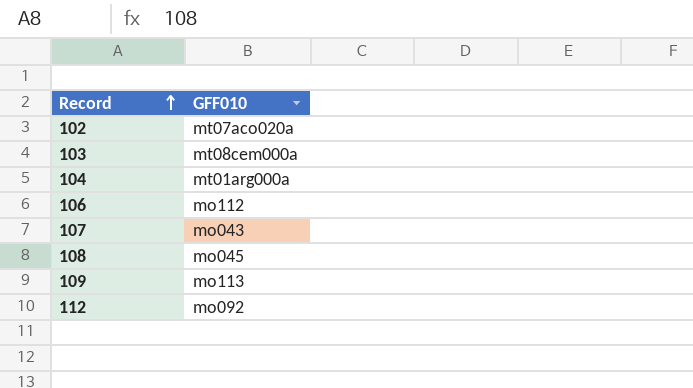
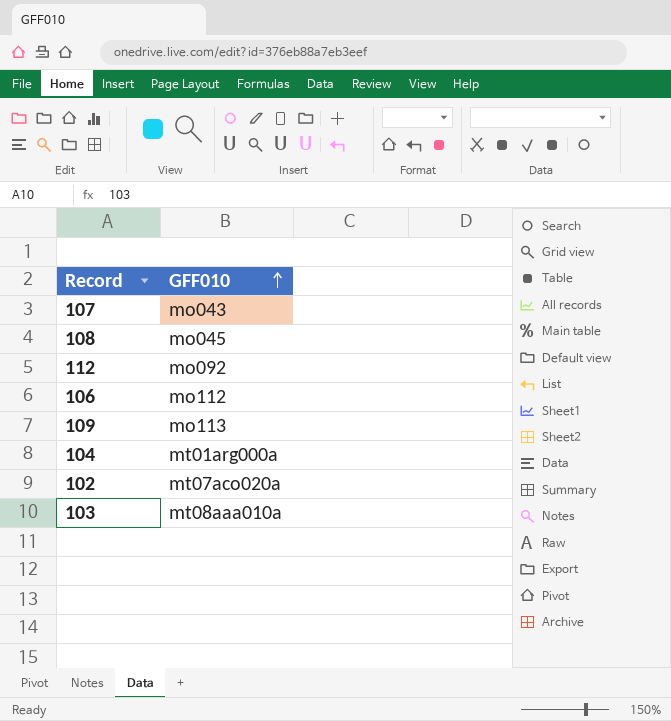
row order: Record ascending -> GFF010 ascending
103 | GFF010: mt08cem000a -> mt08aaa010a

